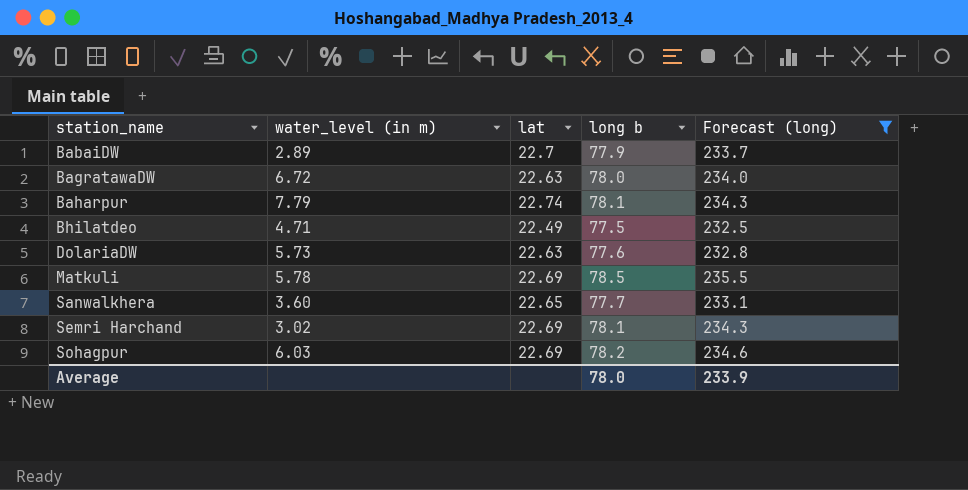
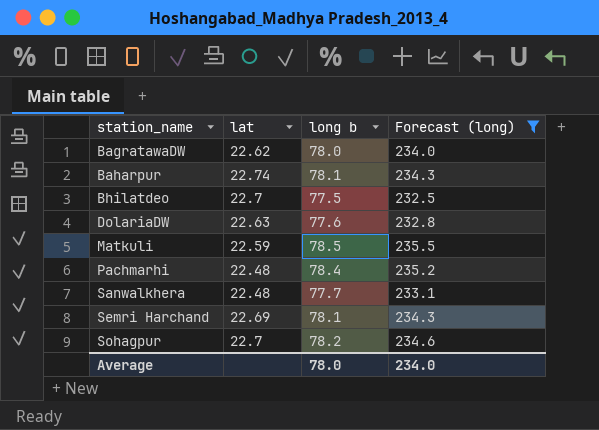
column water_level (in m) | position: 2 -> none
row BabaiDW: 2.89 | 22.7 | 77.9 | 233.7 -> none
BagratawaDW | lat: 22.63 -> 22.62
Bhilatdeo | lat: 22.49 -> 22.7
Matkuli | lat: 22.69 -> 22.59
row Pachmarhi: none -> 22.48 | 78.4 | 235.2
Sanwalkhera | lat: 22.65 -> 22.48
Sohagpur | lat: 22.69 -> 22.7
Average | Forecast (long): 233.9 -> 234.0

